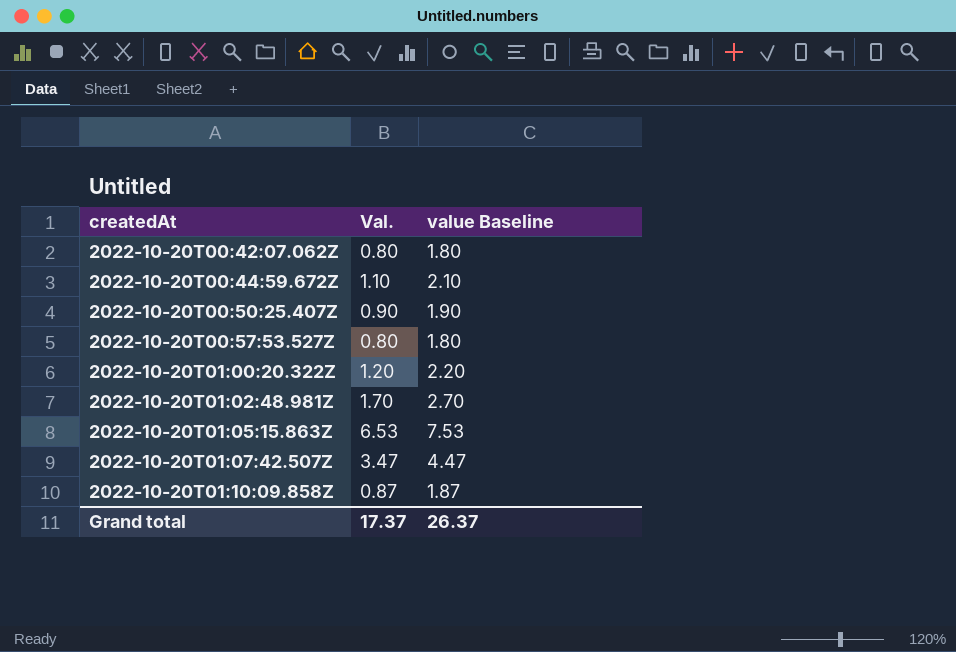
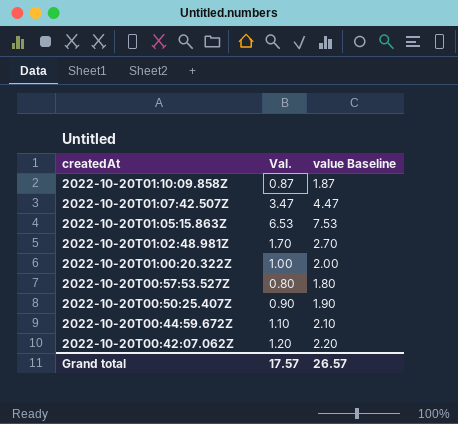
row order: createdAt ascending -> createdAt descending
2022-10-20T01:00:20.322Z | Val.: 1.20 -> 1.00
2022-10-20T01:00:20.322Z | value Baseline: 2.20 -> 2.00
2022-10-20T00:42:07.062Z | Val.: 0.80 -> 1.20
2022-10-20T00:42:07.062Z | value Baseline: 1.80 -> 2.20
Grand total | Val.: 17.37 -> 17.57
Grand total | value Baseline: 26.37 -> 26.57

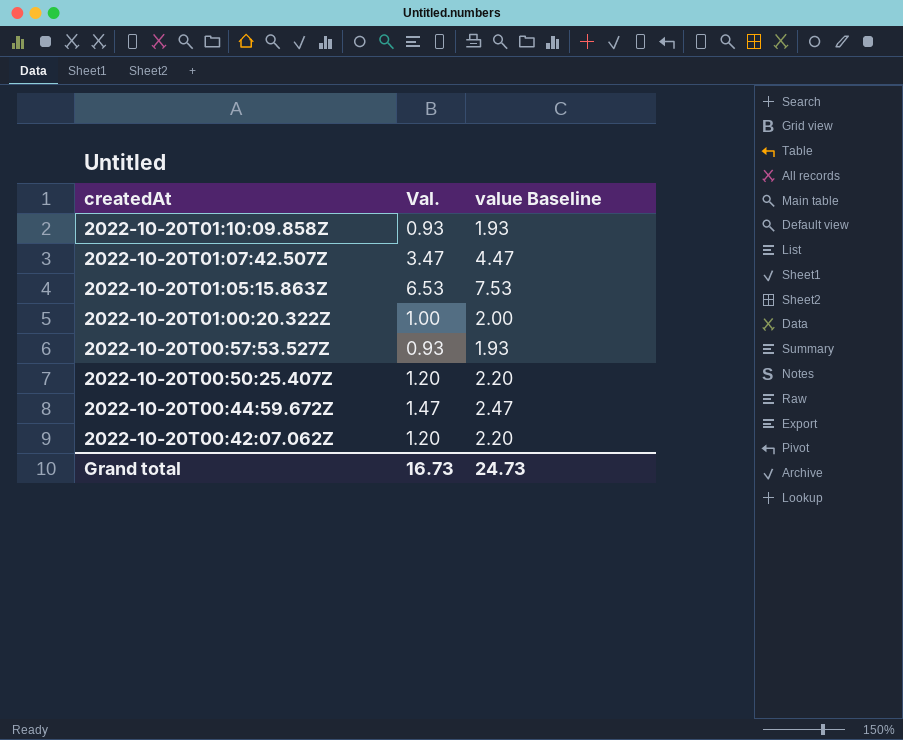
row 2022-10-20T01:02:48.981Z: 1.70 | 2.70 -> none
2022-10-20T01:10:09.858Z | Val.: 0.87 -> 0.93
2022-10-20T01:10:09.858Z | value Baseline: 1.87 -> 1.93
2022-10-20T00:57:53.527Z | Val.: 0.80 -> 0.93
2022-10-20T00:57:53.527Z | value Baseline: 1.80 -> 1.93
2022-10-20T00:50:25.407Z | Val.: 0.90 -> 1.20
2022-10-20T00:50:25.407Z | value Baseline: 1.90 -> 2.20
2022-10-20T00:44:59.672Z | Val.: 1.10 -> 1.47
2022-10-20T00:44:59.672Z | value Baseline: 2.10 -> 2.47
Grand total | Val.: 17.57 -> 16.73
Grand total | value Baseline: 26.57 -> 24.73

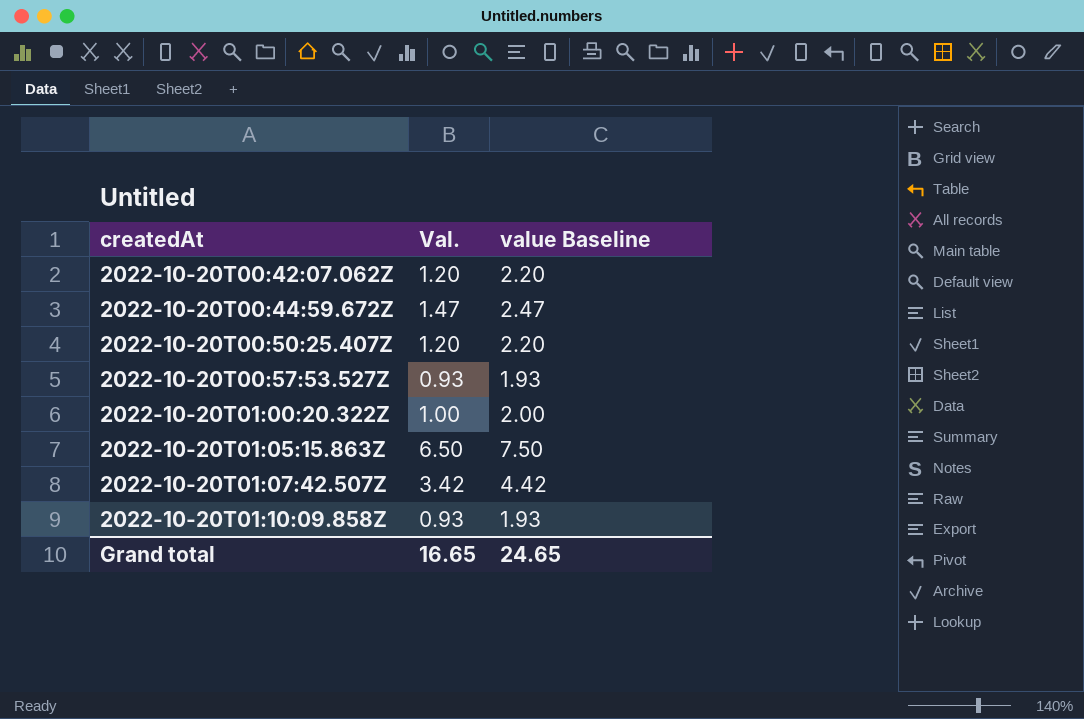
row order: createdAt descending -> createdAt ascending
2022-10-20T01:05:15.863Z | Val.: 6.53 -> 6.50
2022-10-20T01:05:15.863Z | value Baseline: 7.53 -> 7.50
2022-10-20T01:07:42.507Z | Val.: 3.47 -> 3.42
2022-10-20T01:07:42.507Z | value Baseline: 4.47 -> 4.42
Grand total | Val.: 16.73 -> 16.65
Grand total | value Baseline: 24.73 -> 24.65

